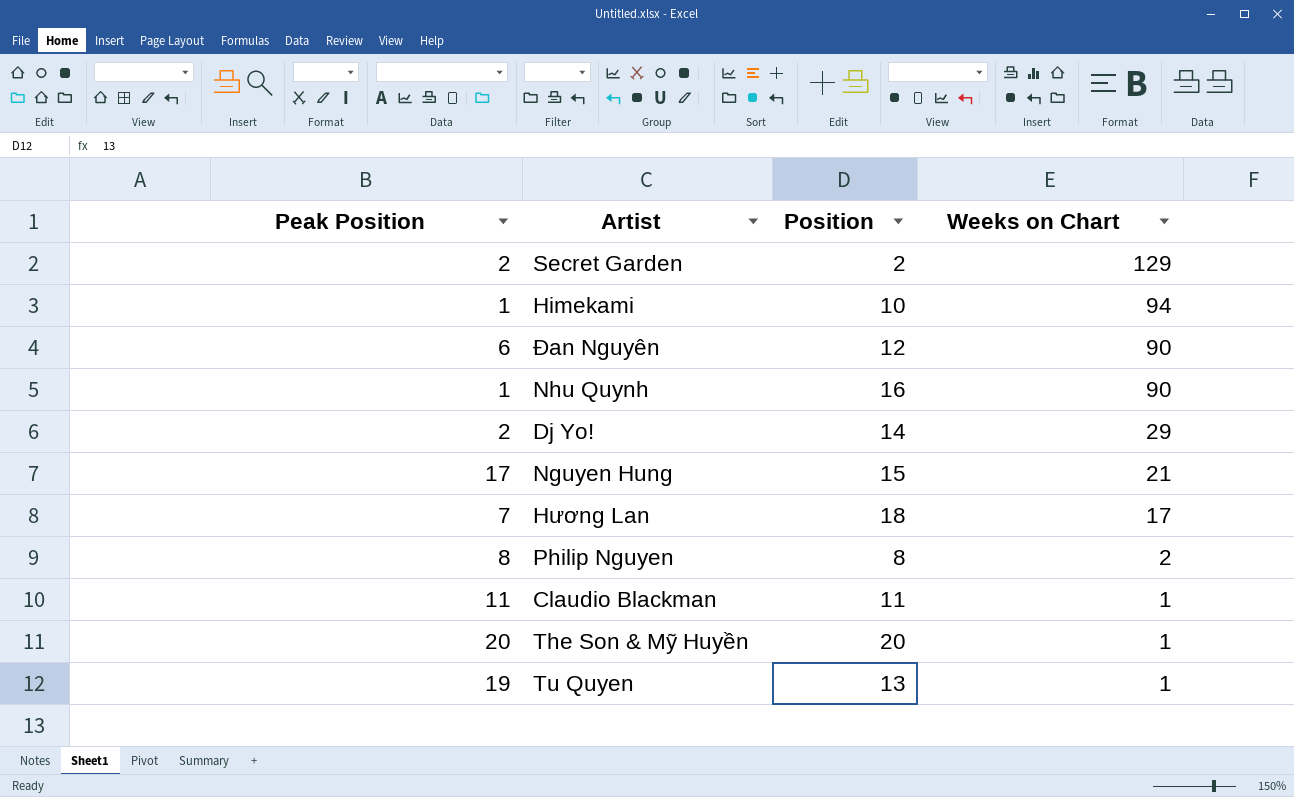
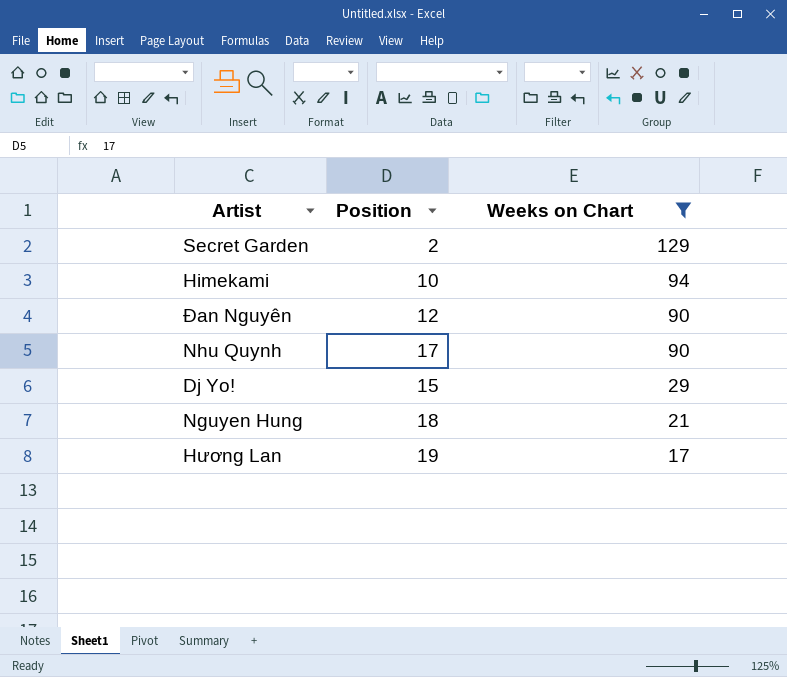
filter: none -> Weeks on Chart >= 17
column Peak Position | position: 1 -> none
Nhu Quynh | Position: 16 -> 17
Dj Yo! | Position: 14 -> 15
Nguyen Hung | Position: 15 -> 18
Hương Lan | Position: 18 -> 19

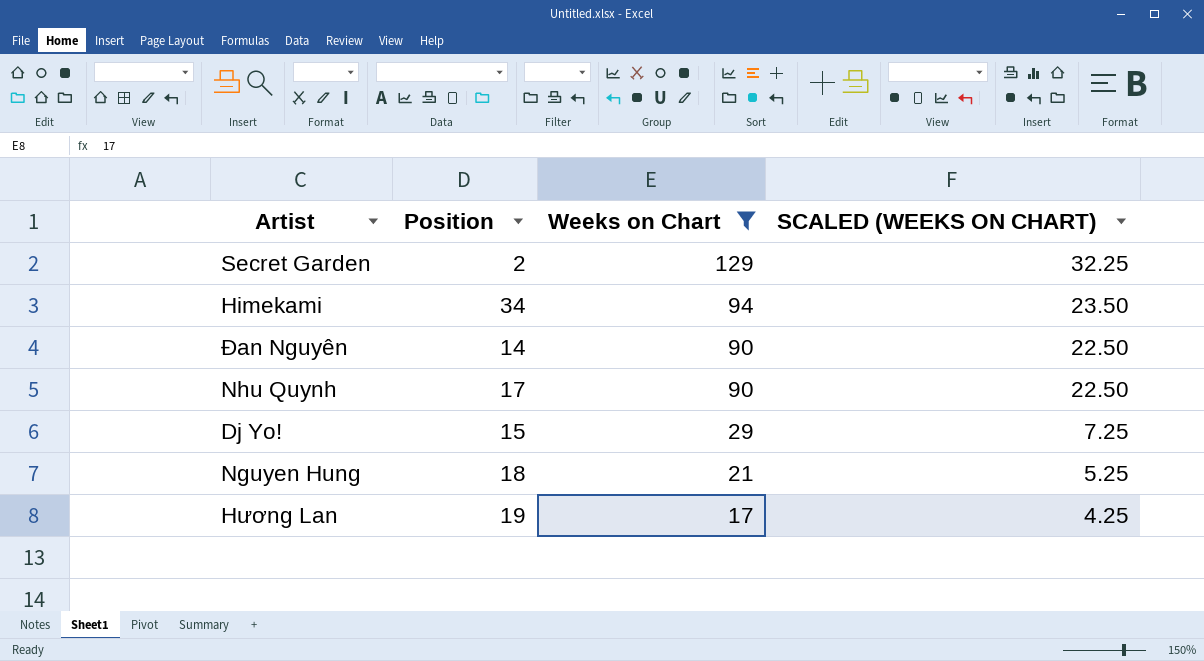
column SCALED (WEEKS ON CHART) | formula: none -> [Weeks on Chart] * 0.25
Himekami | Position: 10 -> 34
Đan Nguyên | Position: 12 -> 14

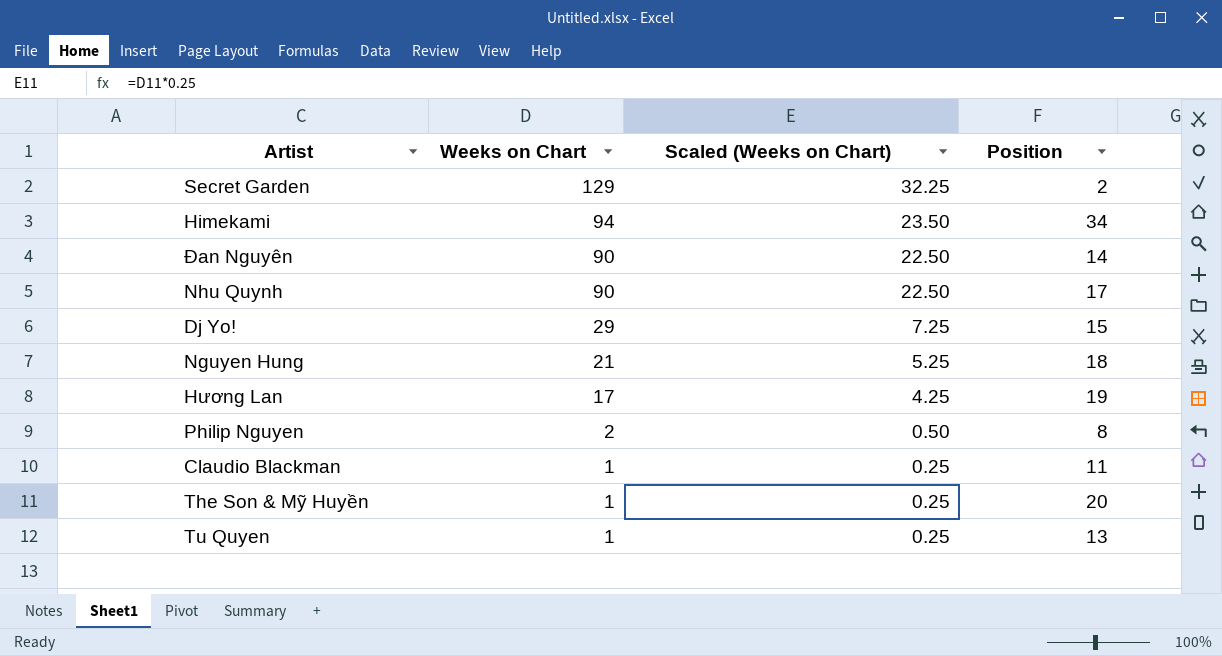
filter: Weeks on Chart >= 17 -> none
column name: SCALED (WEEKS ON CHART) -> Scaled (Weeks on Chart)
column Position | position: 2 -> 4

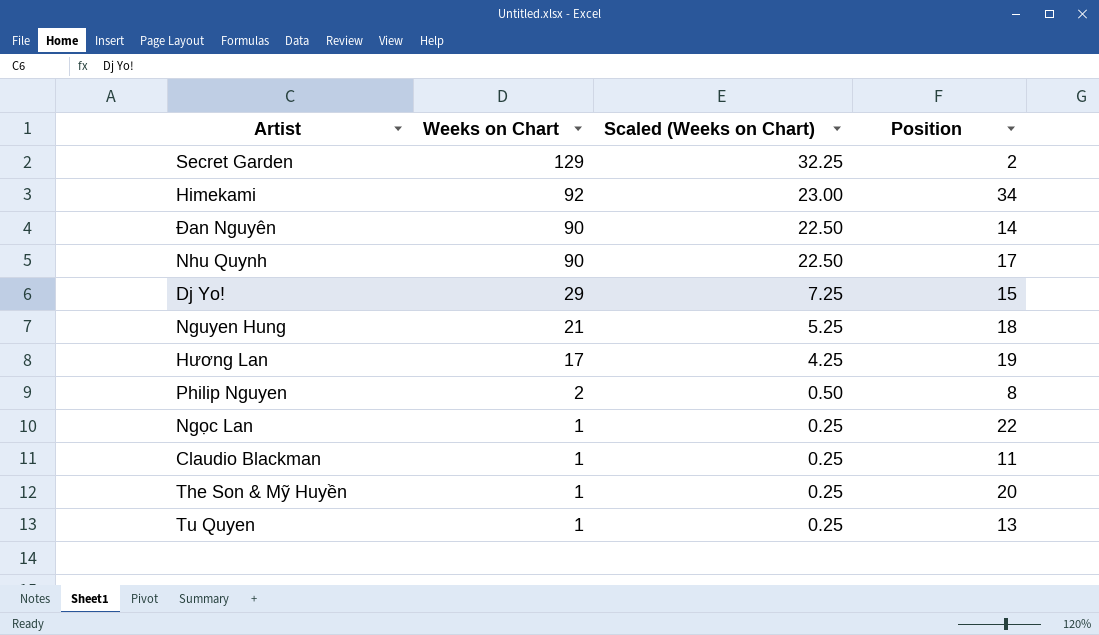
Himekami | Weeks on Chart: 94 -> 92
Himekami | Scaled (Weeks on Chart): 23.50 -> 23.00
row Ngọc Lan: none -> 1 | 0.25 | 22

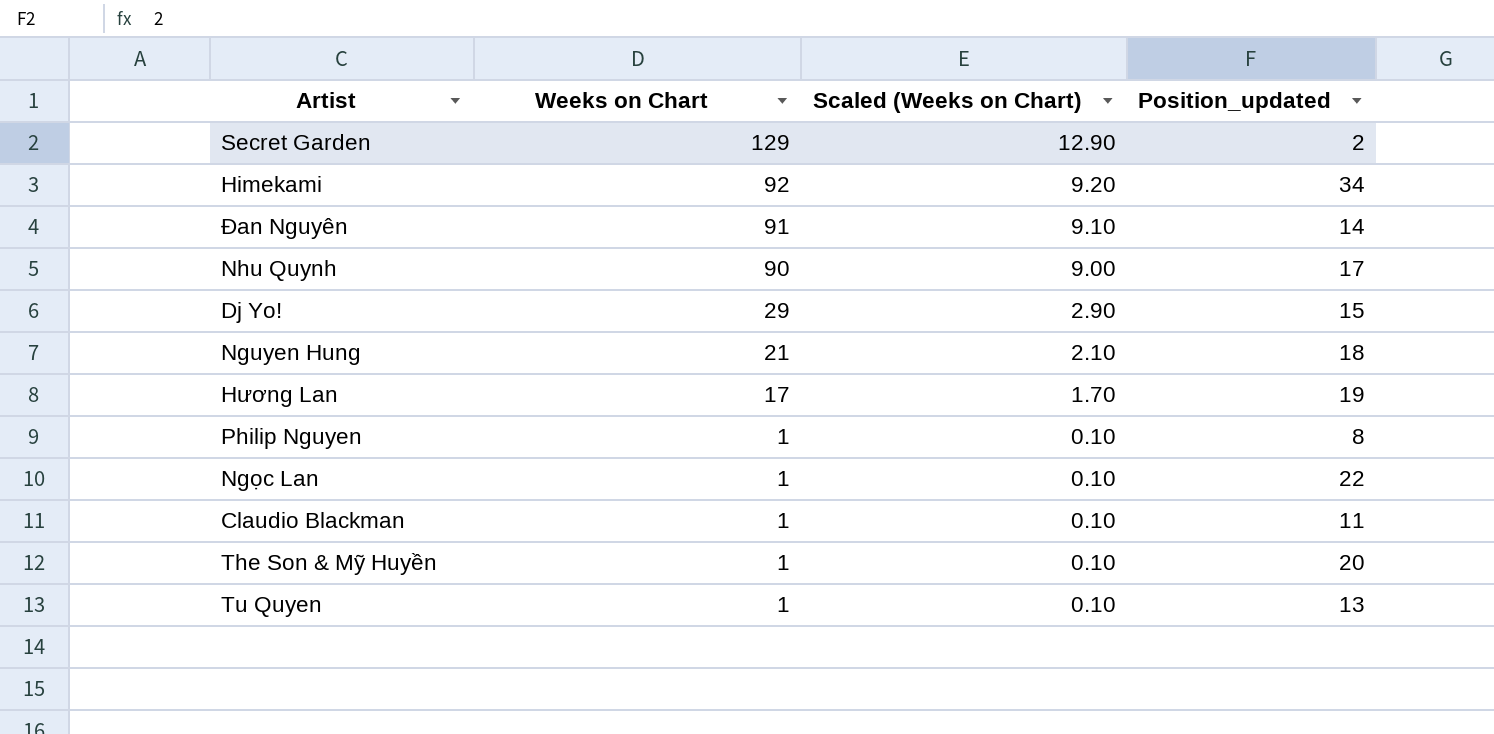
column Scaled (Weeks on Chart) | formula: [Weeks on Chart] * 0.25 -> [Weeks on Chart] * 0.1
column name: Position -> Position_updated
Đan Nguyên | Weeks on Chart: 90 -> 91
Philip Nguyen | Weeks on Chart: 2 -> 1

